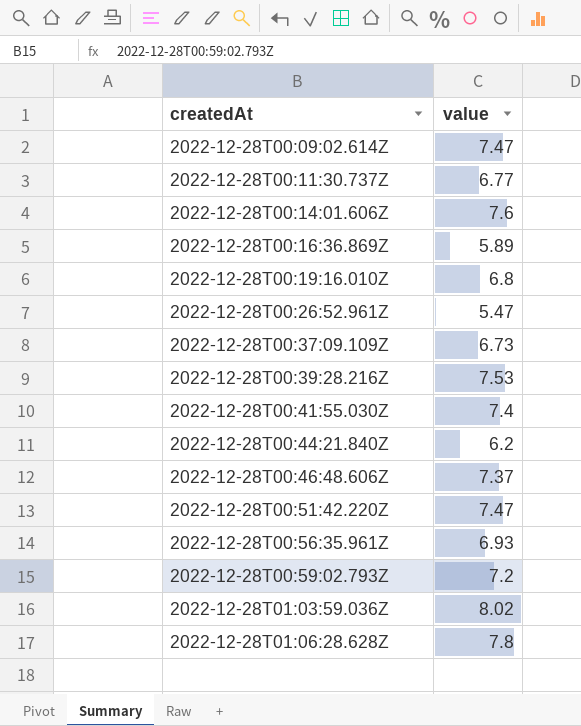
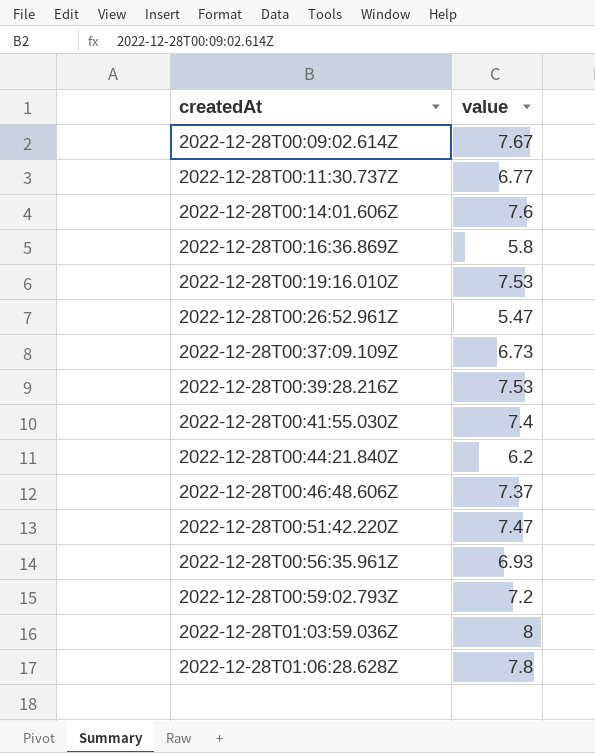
2022-12-28T00:09:02.614Z | value: 7.47 -> 7.67
2022-12-28T00:16:36.869Z | value: 5.89 -> 5.8
2022-12-28T00:19:16.010Z | value: 6.8 -> 7.53
2022-12-28T01:03:59.036Z | value: 8.02 -> 8

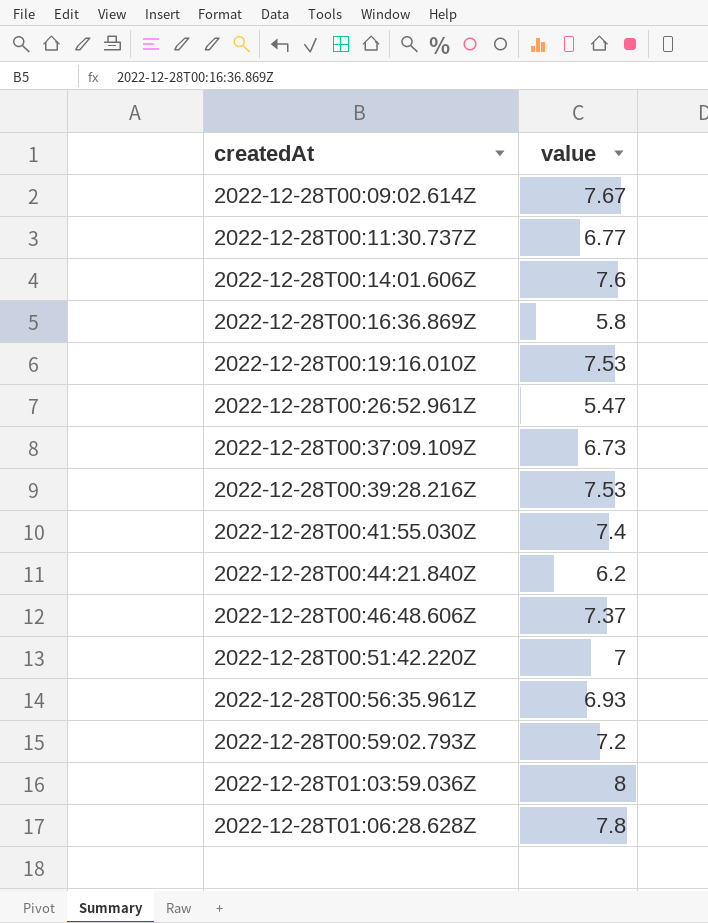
2022-12-28T00:51:42.220Z | value: 7.47 -> 7

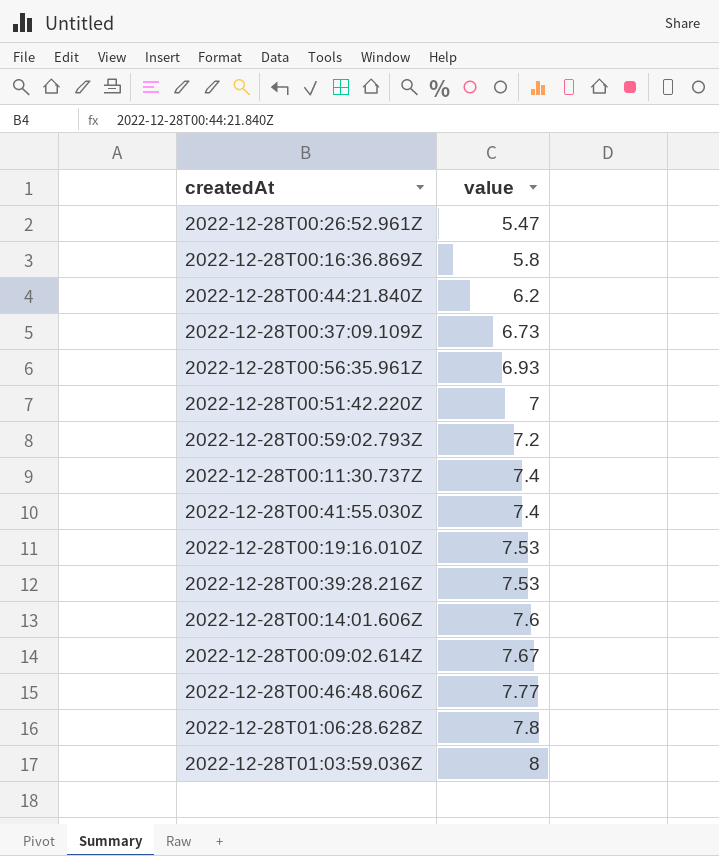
row order: createdAt ascending -> value ascending
2022-12-28T00:11:30.737Z | value: 6.77 -> 7.4
2022-12-28T00:46:48.606Z | value: 7.37 -> 7.77

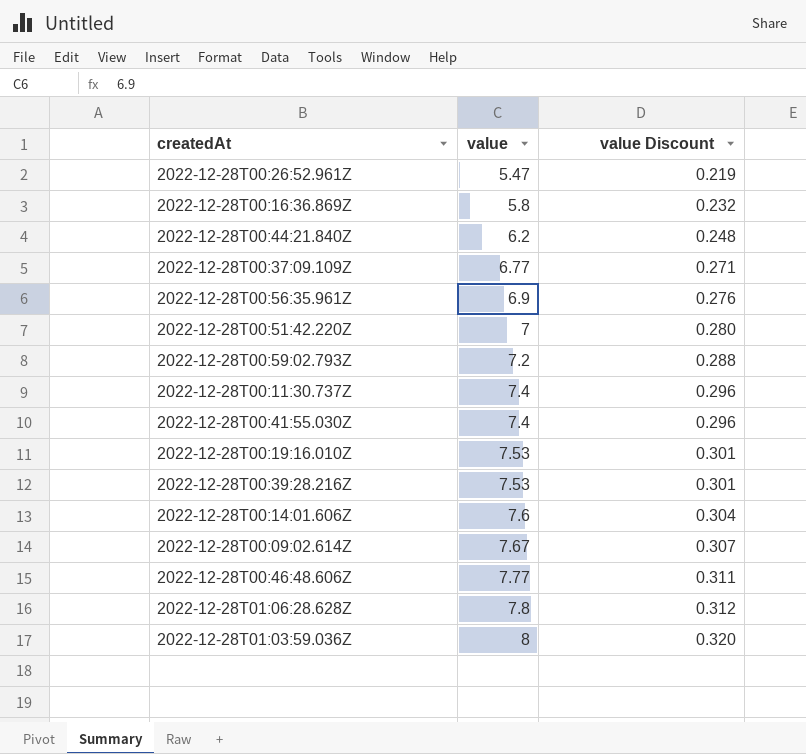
column value Discount | formula: none -> [value] * 0.04
2022-12-28T00:37:09.109Z | value: 6.73 -> 6.77
2022-12-28T00:56:35.961Z | value: 6.93 -> 6.9

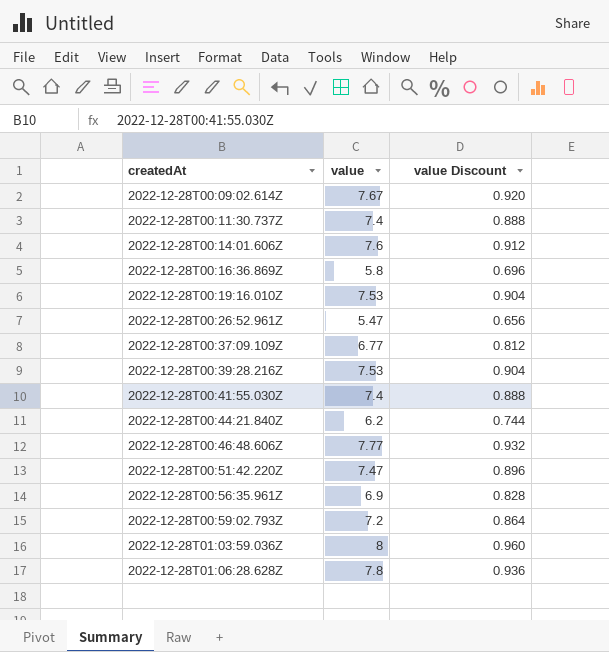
row order: value ascending -> createdAt ascending
column value Discount | formula: [value] * 0.04 -> [value] * 0.12
2022-12-28T00:51:42.220Z | value: 7 -> 7.47

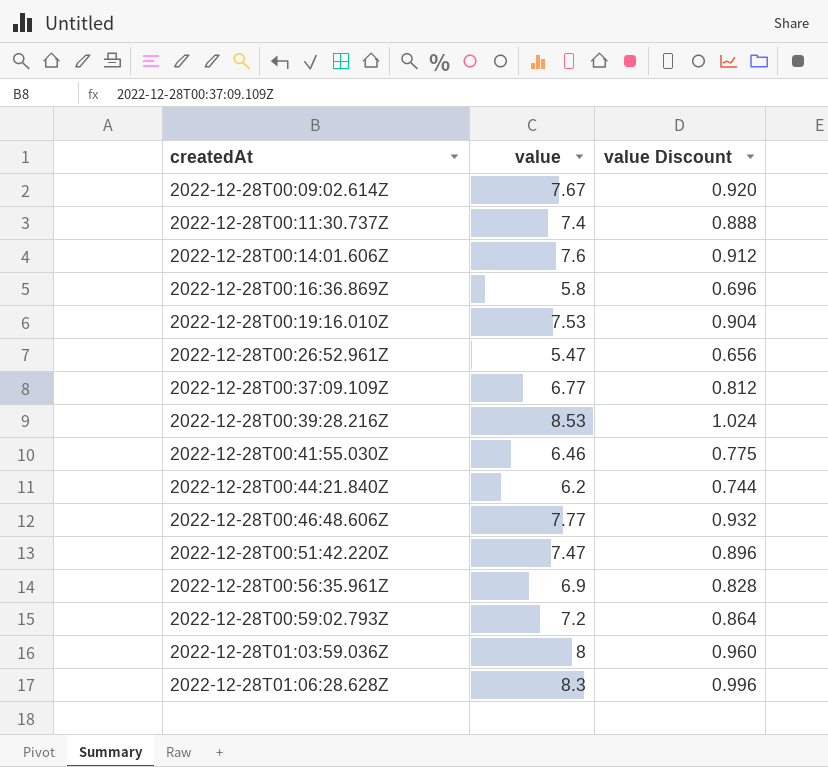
2022-12-28T00:39:28.216Z | value: 7.53 -> 8.53
2022-12-28T00:39:28.216Z | value Discount: 0.904 -> 1.024
2022-12-28T00:41:55.030Z | value: 7.4 -> 6.46
2022-12-28T00:41:55.030Z | value Discount: 0.888 -> 0.775
2022-12-28T01:06:28.628Z | value: 7.8 -> 8.3
2022-12-28T01:06:28.628Z | value Discount: 0.936 -> 0.996

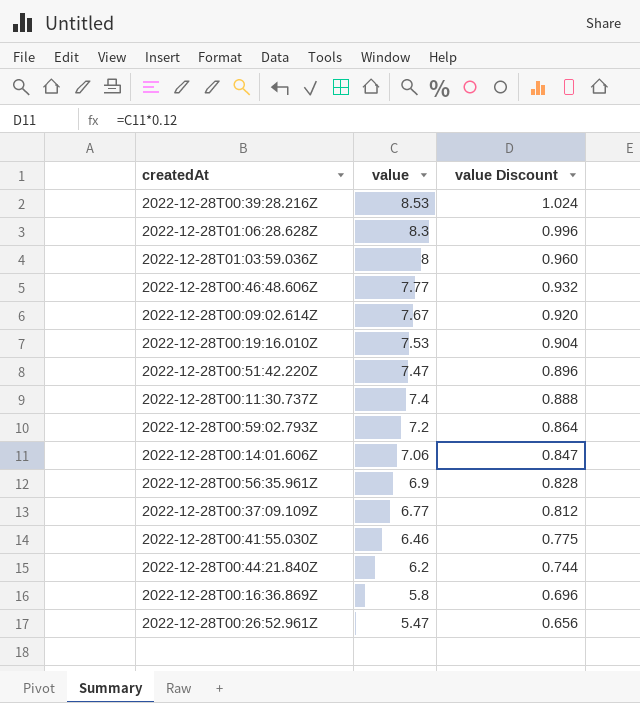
row order: createdAt ascending -> value descending
2022-12-28T00:14:01.606Z | value: 7.6 -> 7.06
2022-12-28T00:14:01.606Z | value Discount: 0.912 -> 0.847

